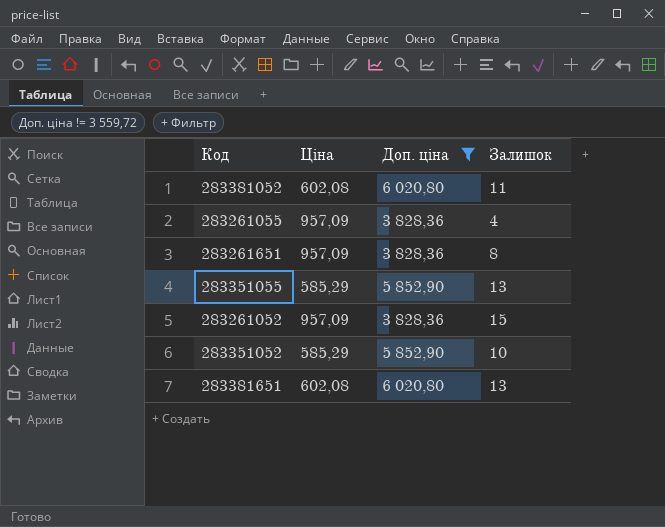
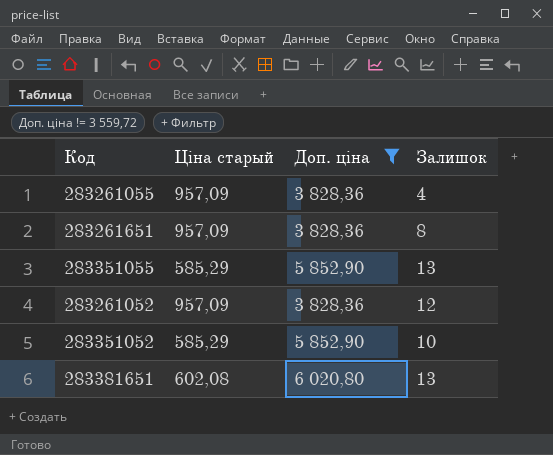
column name: Ціна -> Ціна старый
row 283381052: 602,08 | 6 020,80 | 11 -> none
283261052 | Залишок: 15 -> 12

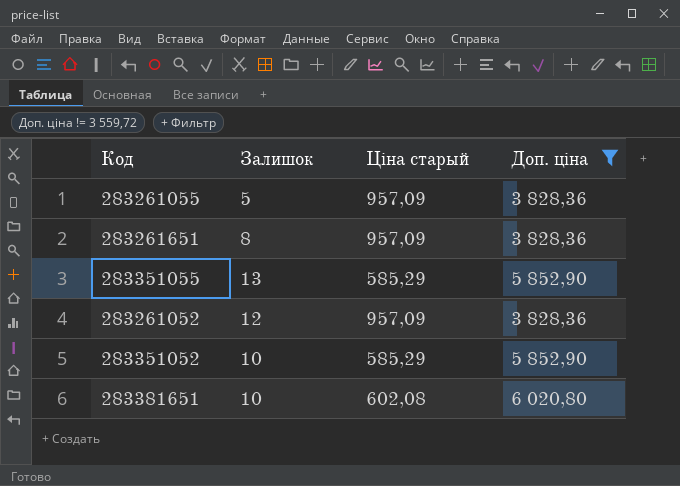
column Залишок | position: 4 -> 2
283261055 | Залишок: 4 -> 5
283381651 | Залишок: 13 -> 10

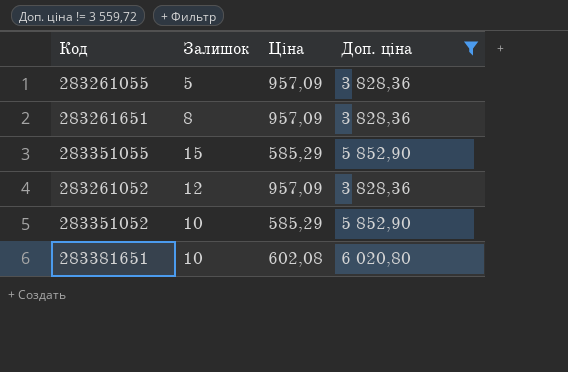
column name: Ціна старый -> Ціна
283351055 | Залишок: 13 -> 15

